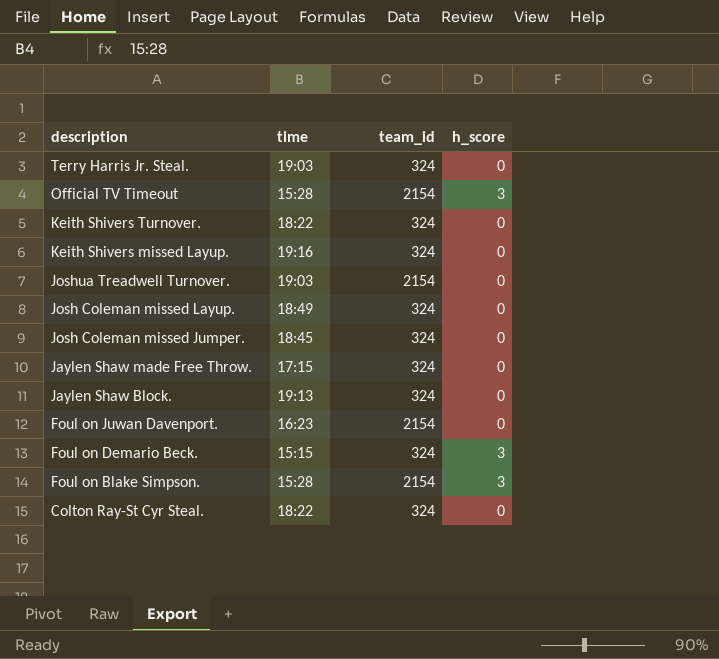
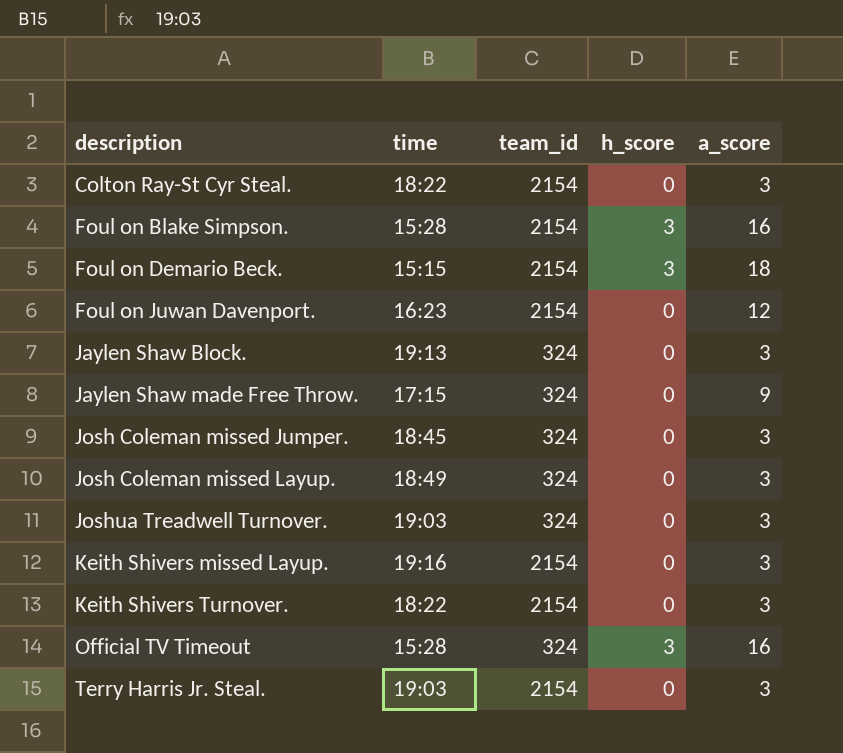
row order: description descending -> description ascending
column a_score | position: none -> 5
Colton Ray-St Cyr Steal. | team_id: 324 -> 2154
Foul on Demario Beck. | team_id: 324 -> 2154
Joshua Treadwell Turnover. | team_id: 2154 -> 324
Keith Shivers missed Layup. | team_id: 324 -> 2154
Keith Shivers Turnover. | team_id: 324 -> 2154
Official TV Timeout | team_id: 2154 -> 324
Terry Harris Jr. Steal. | team_id: 324 -> 2154

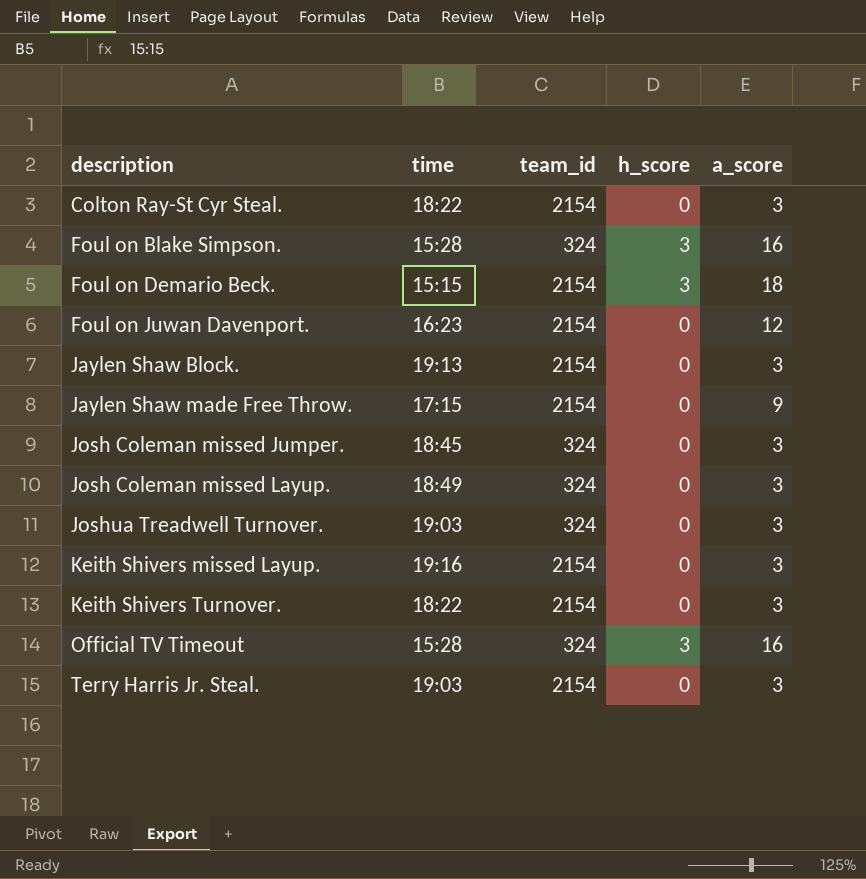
Foul on Blake Simpson. | team_id: 2154 -> 324
Jaylen Shaw Block. | team_id: 324 -> 2154
Jaylen Shaw made Free Throw. | team_id: 324 -> 2154

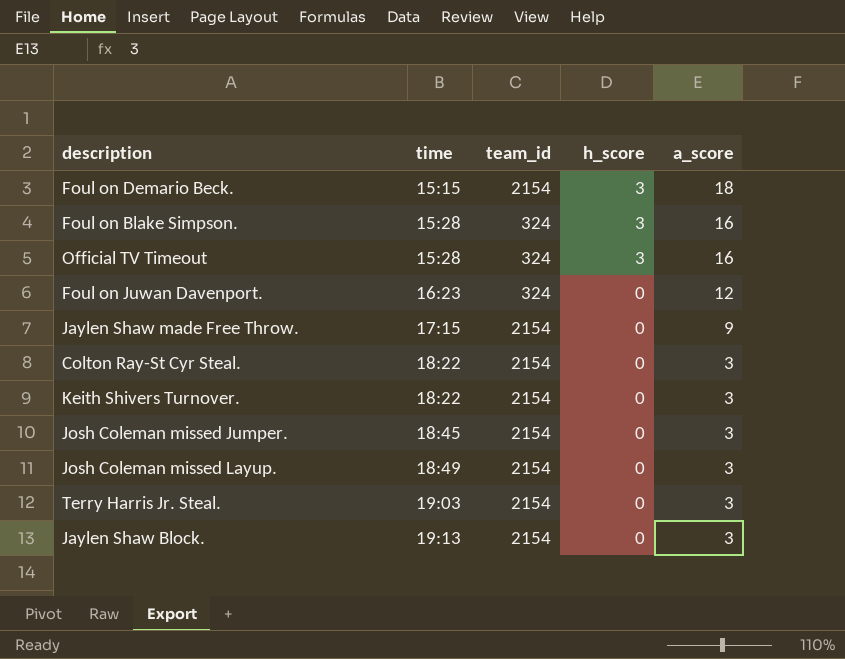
row order: description ascending -> time ascending
row Joshua Treadwell Turnover.: 19:03 | 324 | 0 | 3 -> none
row Keith Shivers missed Layup.: 19:16 | 2154 | 0 | 3 -> none
Foul on Juwan Davenport. | team_id: 2154 -> 324
Josh Coleman missed Jumper. | team_id: 324 -> 2154
Josh Coleman missed Layup. | team_id: 324 -> 2154

